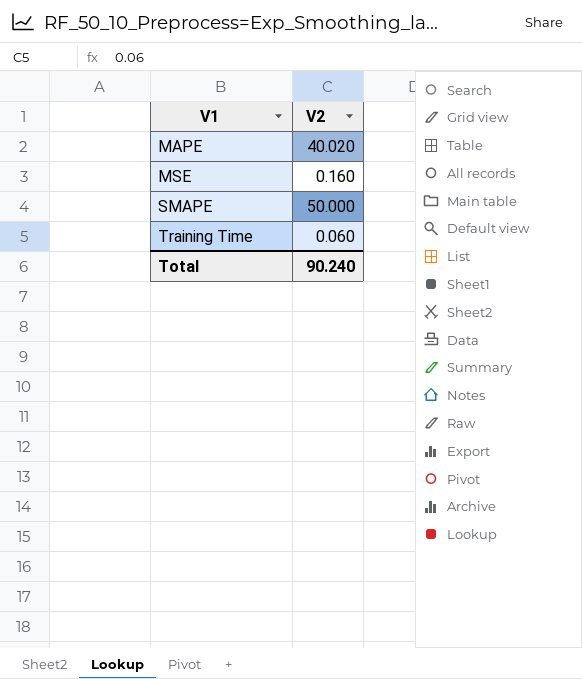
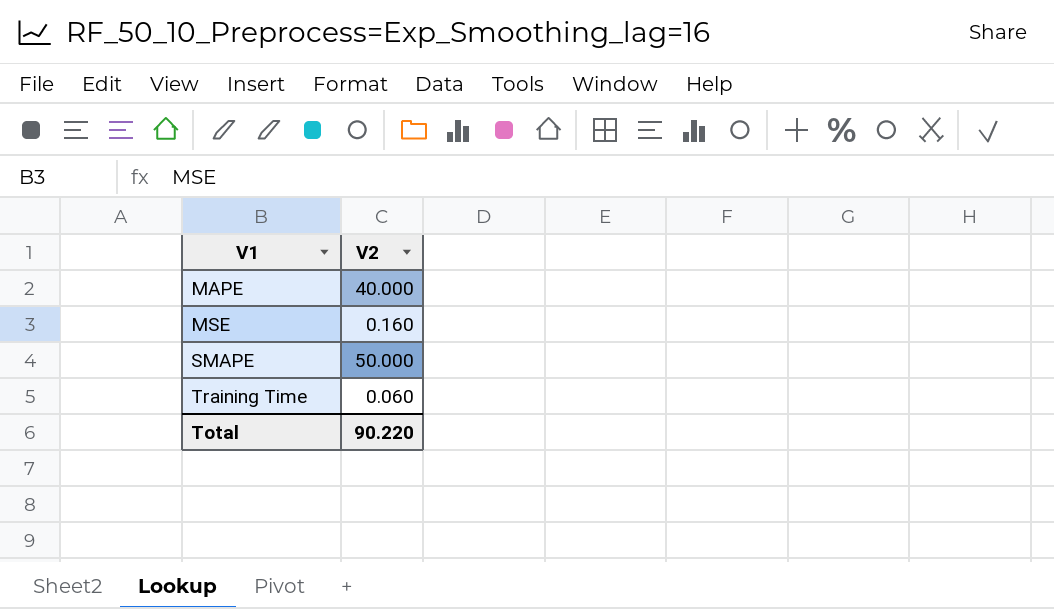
MAPE | V2: 40.020 -> 40.000
Total | V2: 90.240 -> 90.220

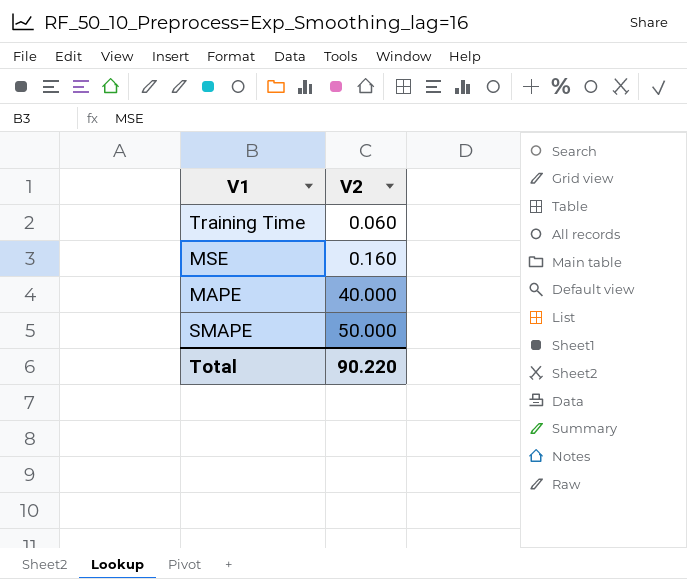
row order: V1 ascending -> V2 ascending

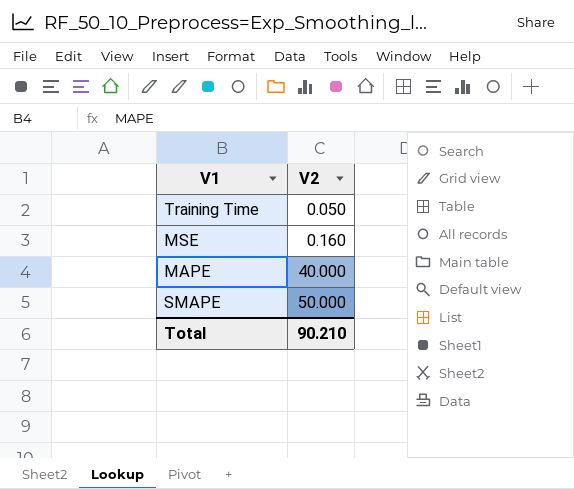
Training Time | V2: 0.060 -> 0.050
Total | V2: 90.220 -> 90.210

